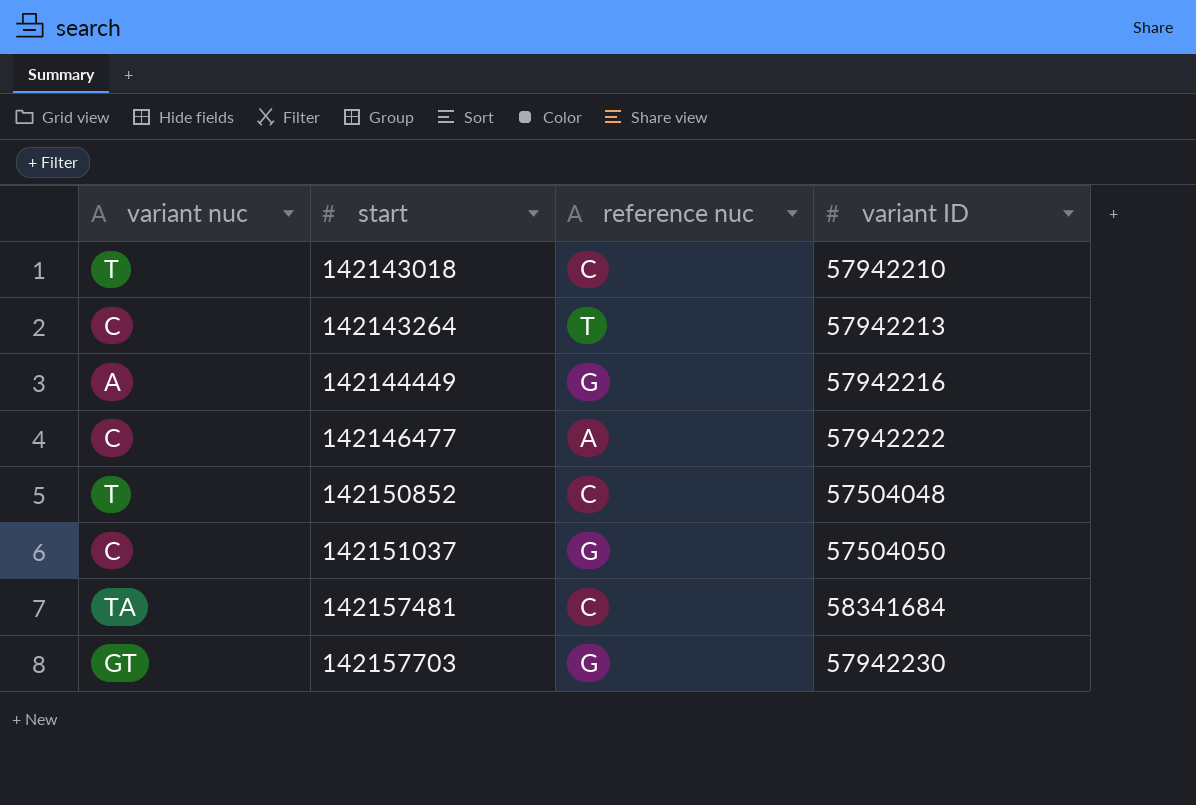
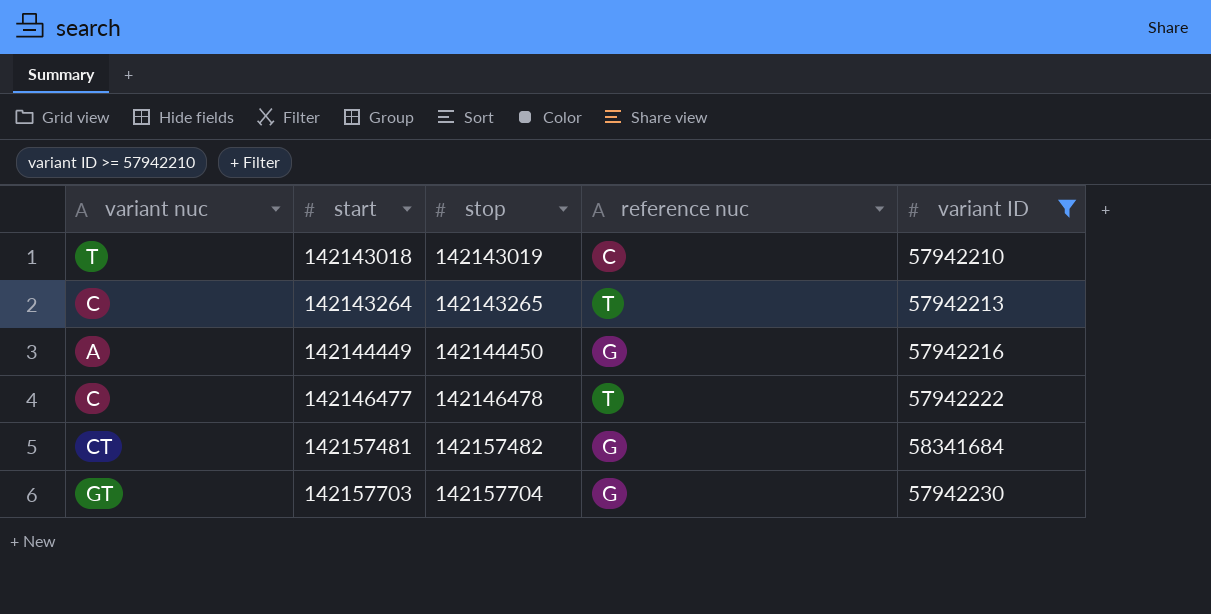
filter: none -> variant ID >= 57942210
column stop | position: none -> 3
142146477 | reference nuc: A -> T
142157481 | variant nuc: TA -> CT
142157481 | reference nuc: C -> G

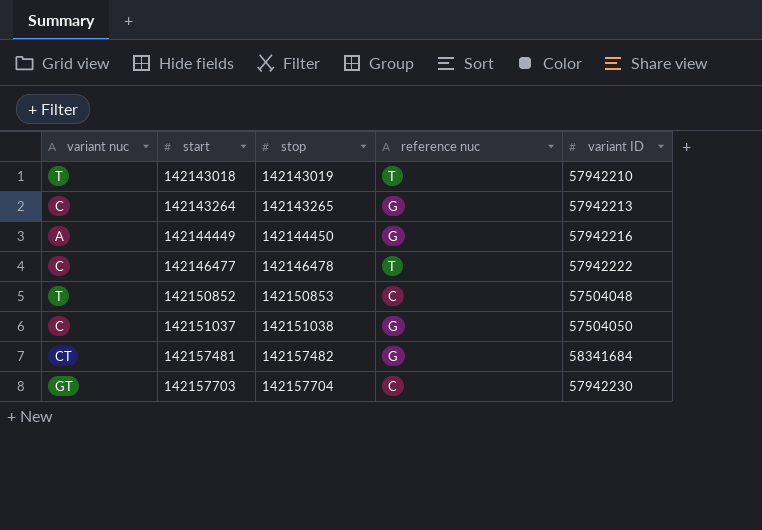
filter: variant ID >= 57942210 -> none
142143018 | reference nuc: C -> T
142143264 | reference nuc: T -> G
142157703 | reference nuc: G -> C

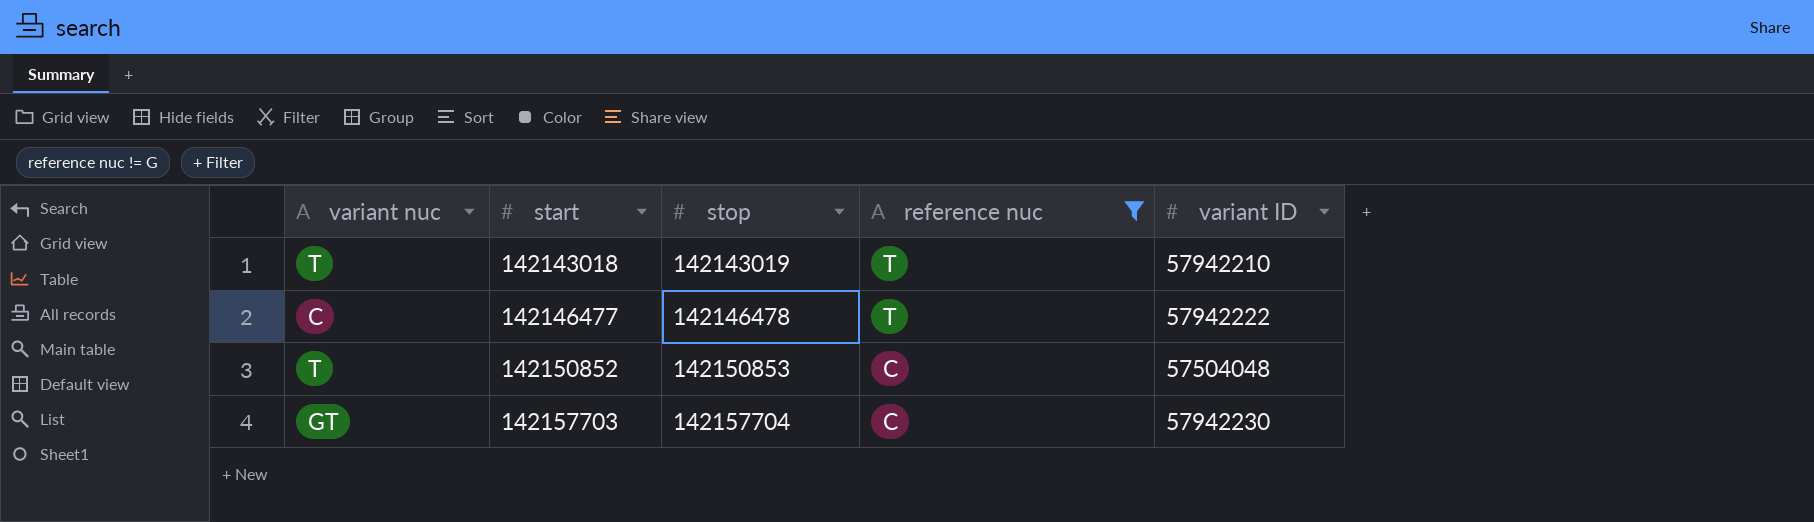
filter: none -> reference nuc != G

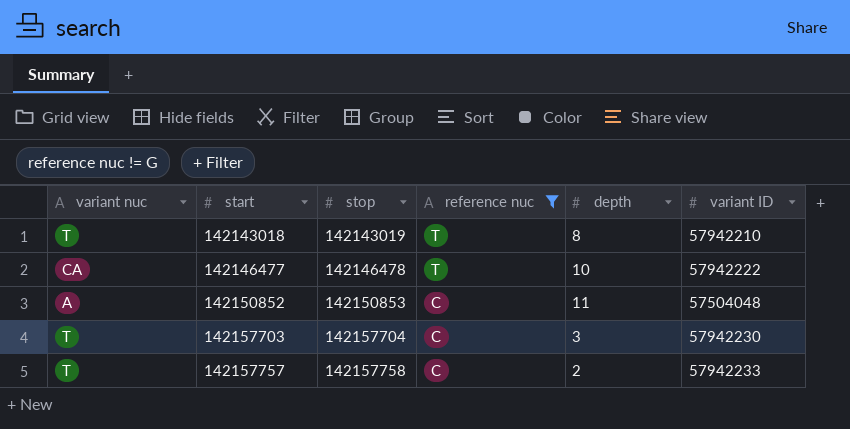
column depth | position: none -> 5
142146477 | variant nuc: C -> CA
142150852 | variant nuc: T -> A
142157703 | variant nuc: GT -> T
row 142157757: none -> T | 142157758 | C | 2 | 57942233

